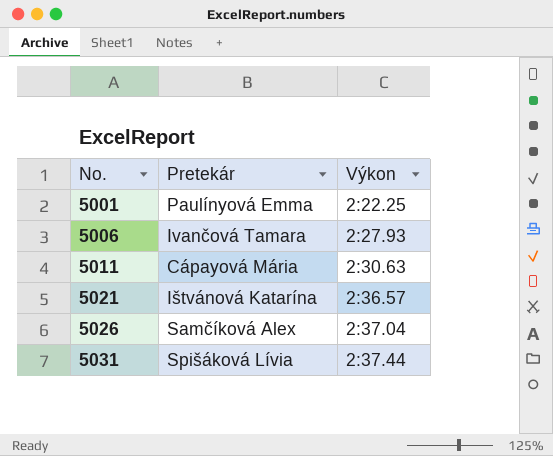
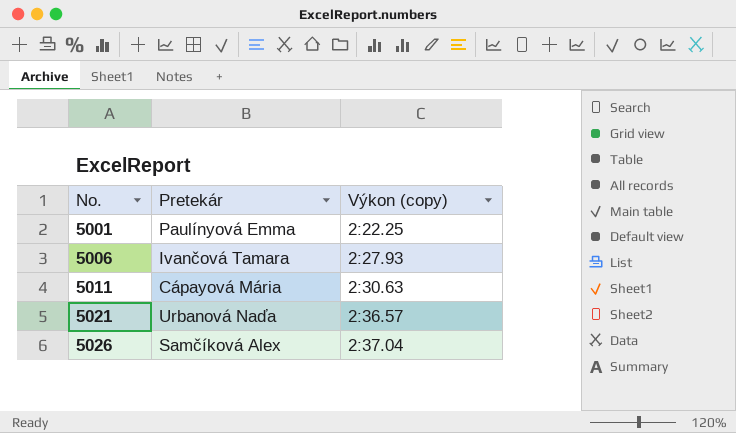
column name: Výkon -> Výkon (copy)
row 5031: Spišáková Lívia | 2:37.44 -> none
5021 | Pretekár: Ištvánová Katarína -> Urbanová Naďa

